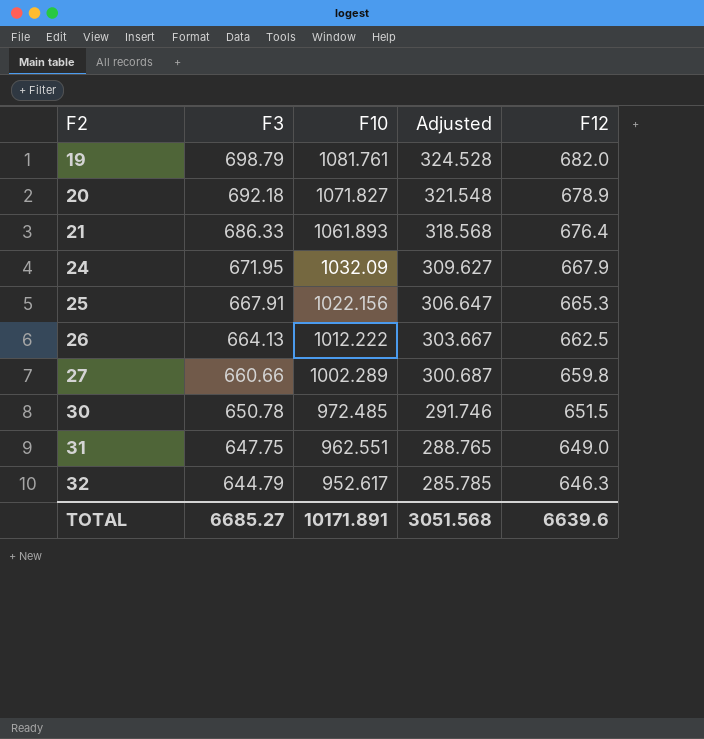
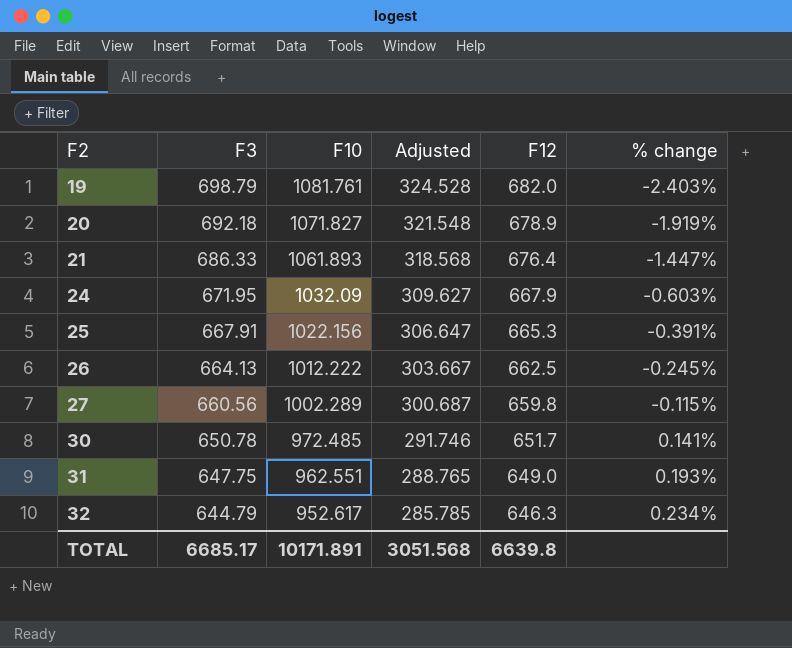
column % change | formula: none -> ([F12] - [F3]) / [F3]
27 | F3: 660.66 -> 660.56
30 | F12: 651.5 -> 651.7
TOTAL | F3: 6685.27 -> 6685.17
TOTAL | F12: 6639.6 -> 6639.8

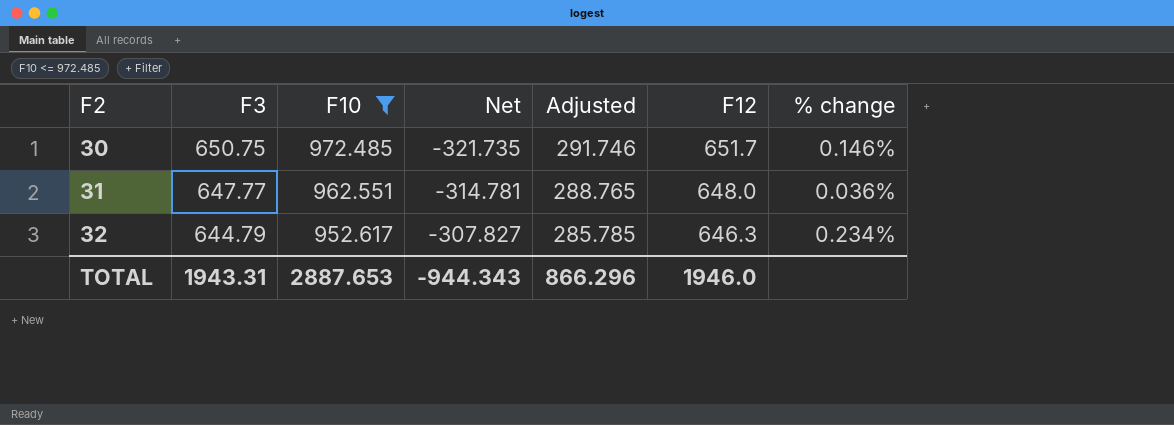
filter: none -> F10 <= 972.485
column Net | formula: none -> [F3] - [F10]
30 | F3: 650.78 -> 650.75
30 | % change: 0.141% -> 0.146%
31 | F3: 647.75 -> 647.77
31 | F12: 649.0 -> 648.0
31 | % change: 0.193% -> 0.036%
TOTAL | F3: 6685.17 -> 1943.31
TOTAL | F10: 10171.891 -> 2887.653
TOTAL | Adjusted: 3051.568 -> 866.296
TOTAL | F12: 6639.8 -> 1946.0

